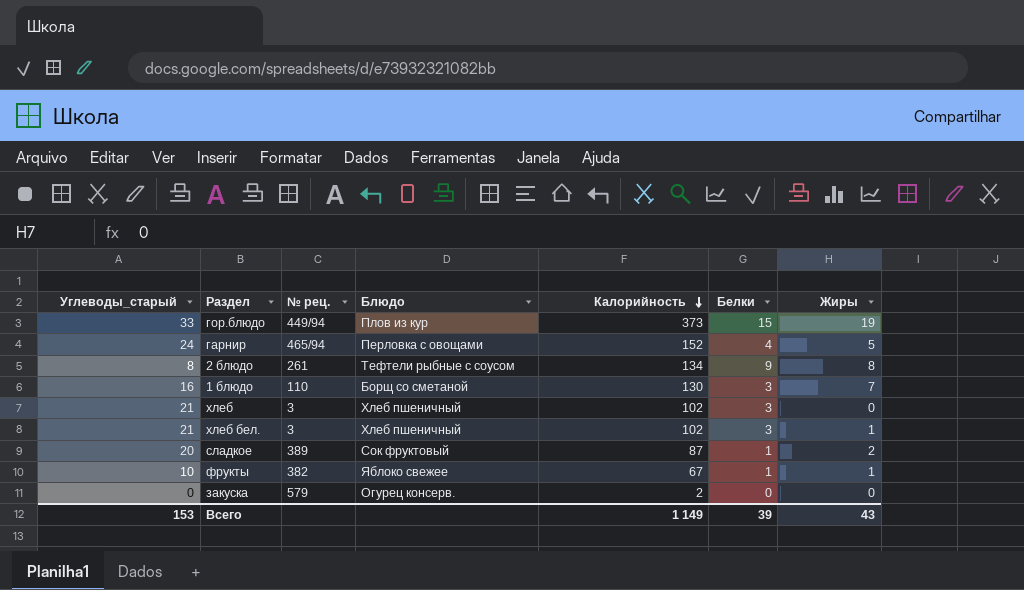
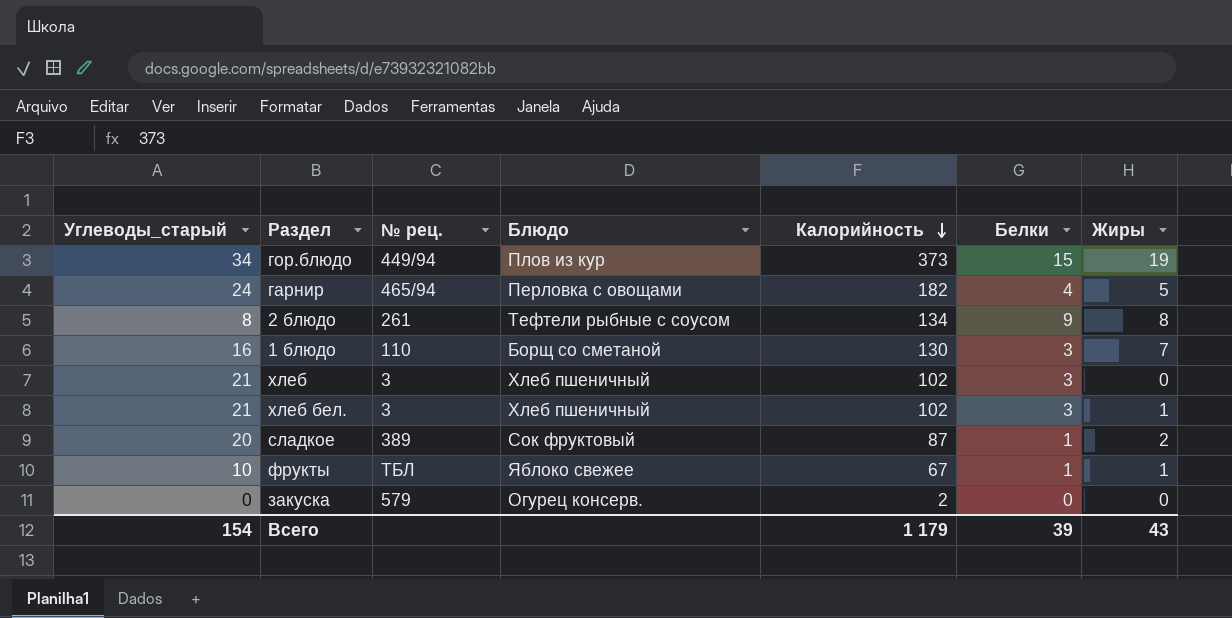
гор.блюдо | Углеводы_старый: 33 -> 34
гарнир | Калорийность: 152 -> 182
фрукты | № рец.: 382 -> ТБЛ
Всего | Углеводы_старый: 153 -> 154
Всего | Калорийность: 1 149 -> 1 179

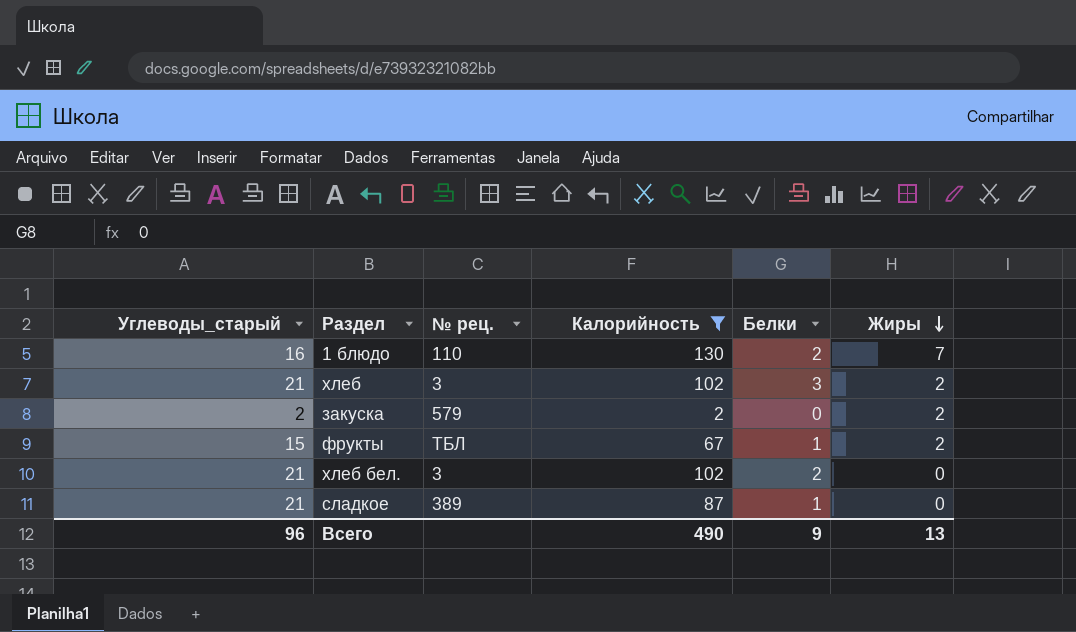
filter: none -> Калорийность <= 130
row order: Калорийность descending -> Жиры descending
column Блюдо | position: 4 -> none
1 блюдо | Белки: 3 -> 2
хлеб | Жиры: 0 -> 2
закуска | Углеводы_старый: 0 -> 2
закуска | Жиры: 0 -> 2
фрукты | Углеводы_старый: 10 -> 15
фрукты | Жиры: 1 -> 2
хлеб бел. | Белки: 3 -> 2
хлеб бел. | Жиры: 1 -> 0
сладкое | Углеводы_старый: 20 -> 21
сладкое | Жиры: 2 -> 0
Всего | Углеводы_старый: 154 -> 96
Всего | Калорийность: 1 179 -> 490
Всего | Белки: 39 -> 9
Всего | Жиры: 43 -> 13

